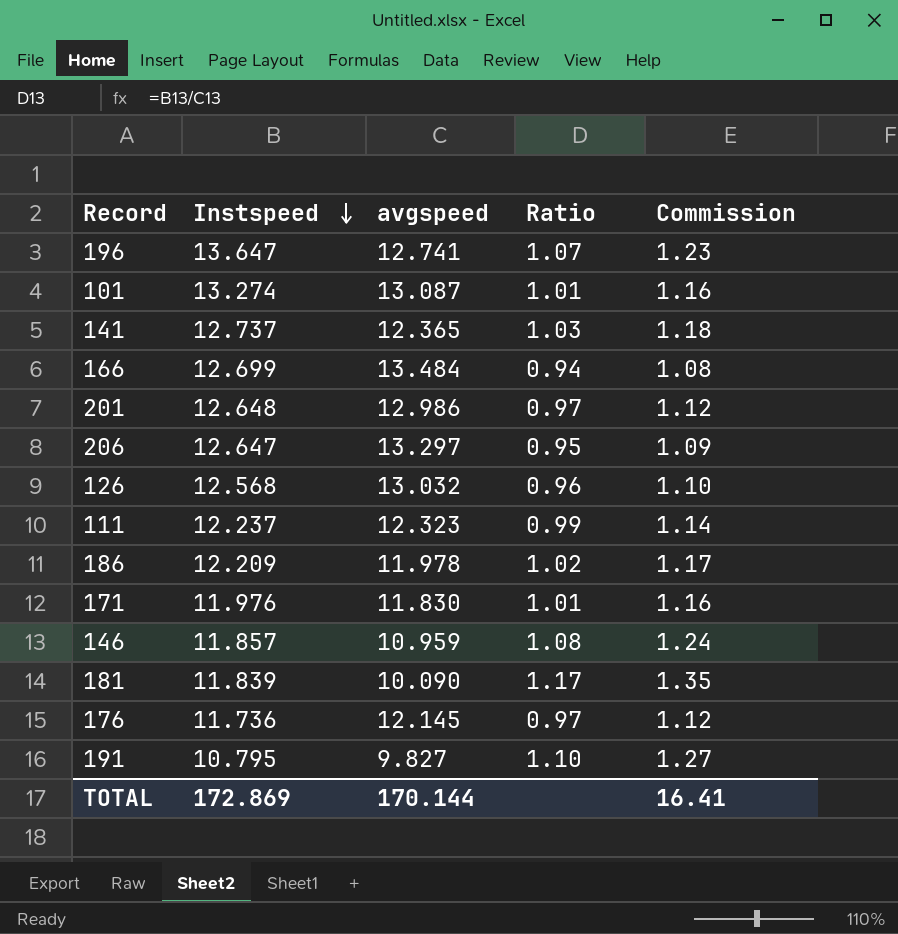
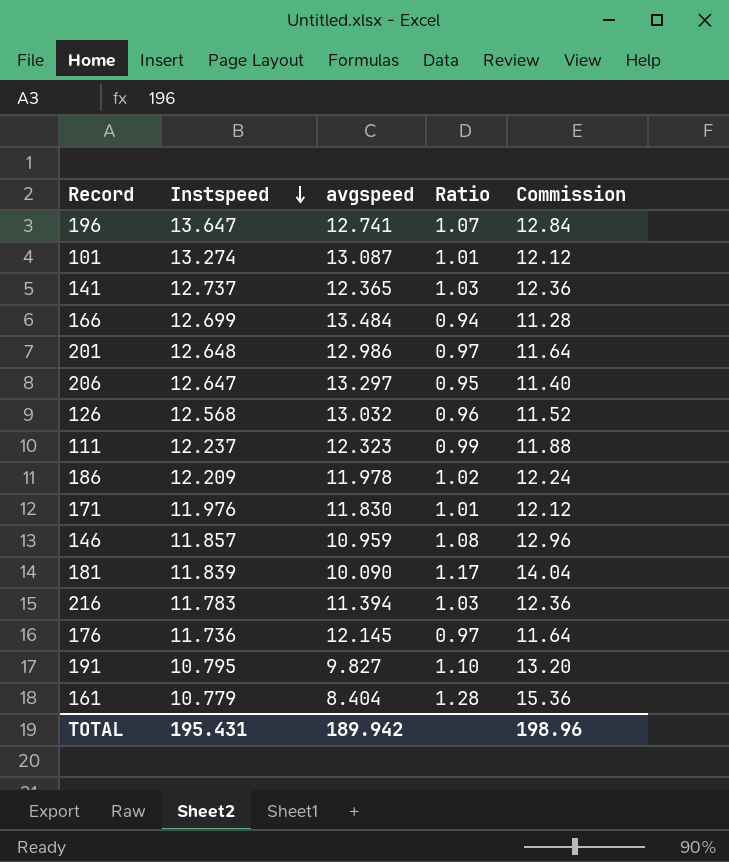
column Commission | formula: [Ratio] * 1.15 -> [Ratio] * 12
row 216: none -> 11.783 | 11.394 | 1.03 | 12.36
row 161: none -> 10.779 | 8.404 | 1.28 | 15.36
TOTAL | Instspeed: 172.869 -> 195.431
TOTAL | avgspeed: 170.144 -> 189.942
TOTAL | Commission: 16.41 -> 198.96

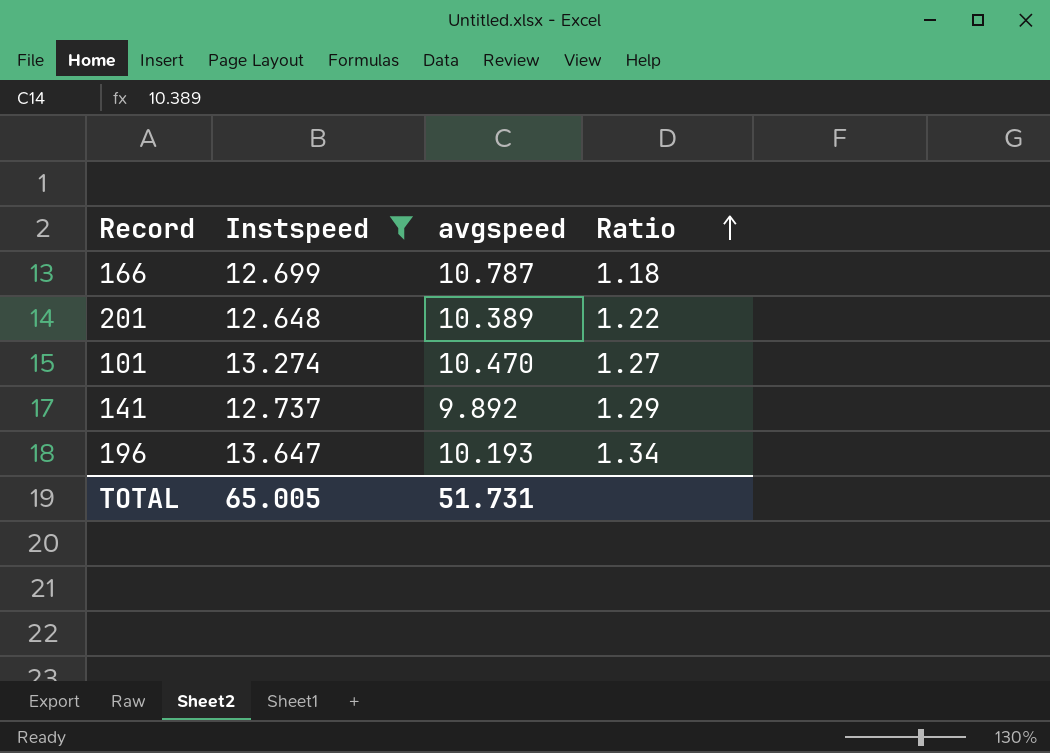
filter: none -> Instspeed >= 12.648
row order: Instspeed descending -> Ratio ascending
column Commission | formula: [Ratio] * 12 -> none
166 | avgspeed: 13.484 -> 10.787
166 | Ratio: 0.94 -> 1.18
201 | avgspeed: 12.986 -> 10.389
201 | Ratio: 0.97 -> 1.22
101 | avgspeed: 13.087 -> 10.470
101 | Ratio: 1.01 -> 1.27
141 | avgspeed: 12.365 -> 9.892
141 | Ratio: 1.03 -> 1.29
196 | avgspeed: 12.741 -> 10.193
196 | Ratio: 1.07 -> 1.34
TOTAL | Instspeed: 195.431 -> 65.005
TOTAL | avgspeed: 189.942 -> 51.731

